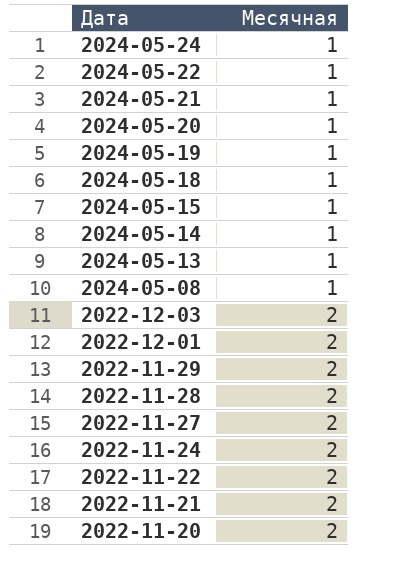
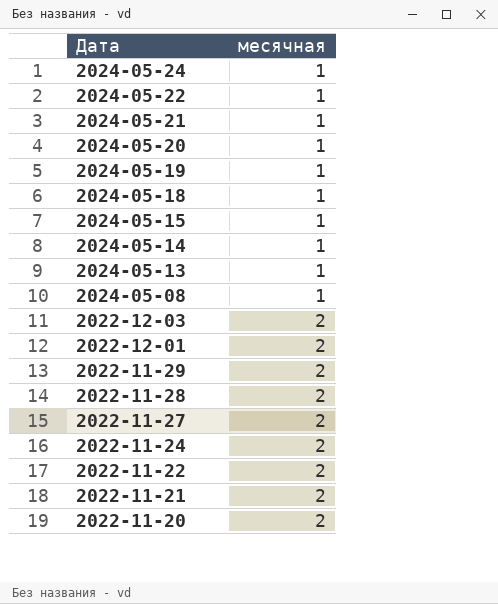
column name: Месячная -> месячная

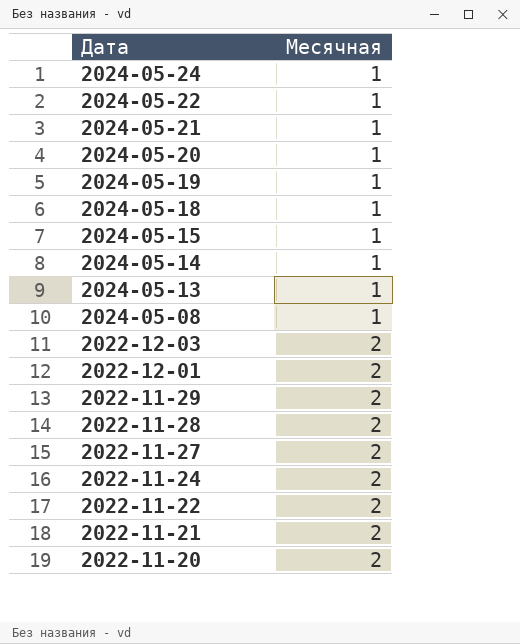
column name: месячная -> Месячная

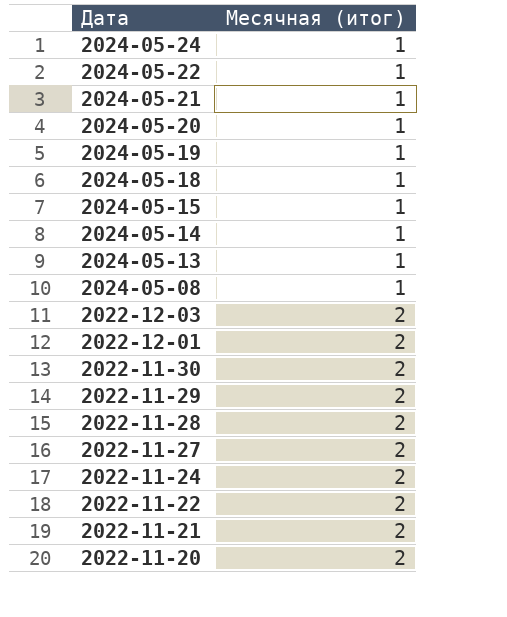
column name: Месячная -> Месячная (итог)
row 2022-11-30: none -> 2

